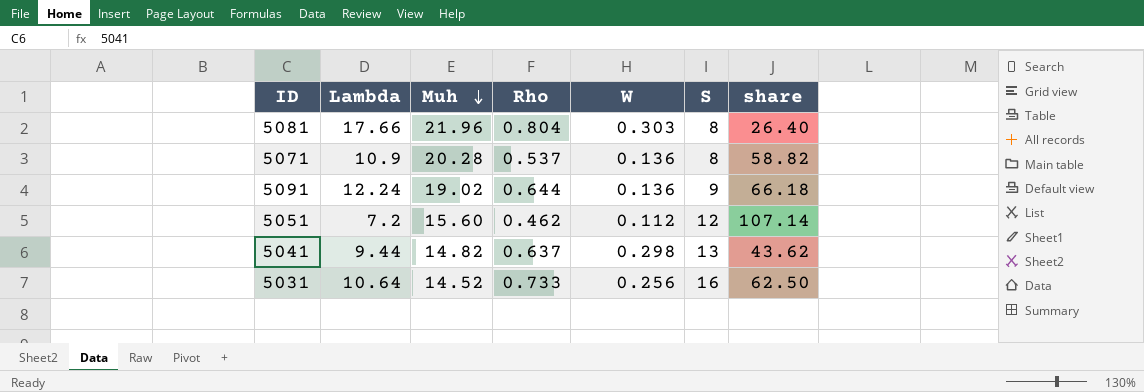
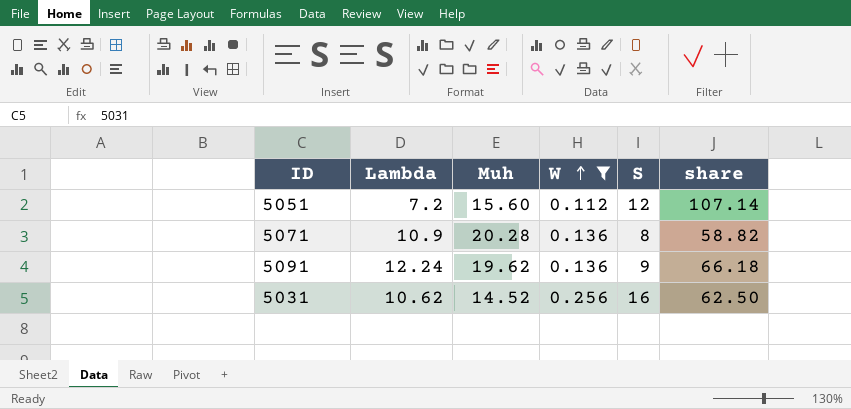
filter: none -> W <= 0.256
row order: Muh descending -> W ascending
column Rho | formula: [Lambda] / [Muh] -> none
5091 | Muh: 19.02 -> 19.62
5031 | Lambda: 10.64 -> 10.62

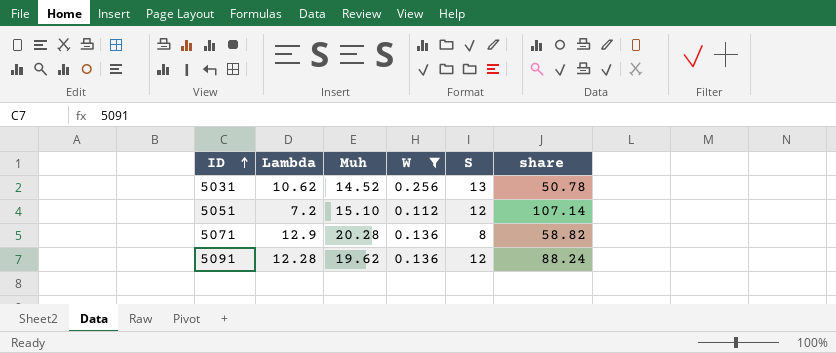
row order: W ascending -> ID ascending
5031 | S: 16 -> 13
5031 | share: 62.50 -> 50.78
5051 | Muh: 15.60 -> 15.10
5071 | Lambda: 10.9 -> 12.9
5091 | Lambda: 12.24 -> 12.28
5091 | S: 9 -> 12
5091 | share: 66.18 -> 88.24

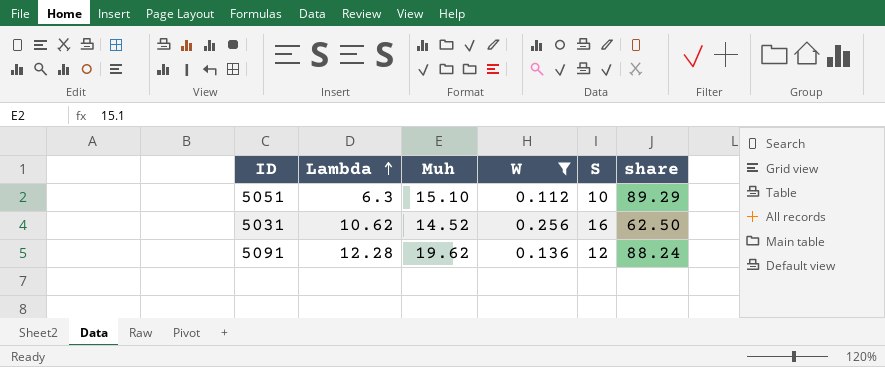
row order: ID ascending -> Lambda ascending
row 5071: 12.9 | 20.28 | 0.136 | 8 | 58.82 -> none
5051 | Lambda: 7.2 -> 6.3
5051 | S: 12 -> 10
5051 | share: 107.14 -> 89.29
5031 | S: 13 -> 16
5031 | share: 50.78 -> 62.50

